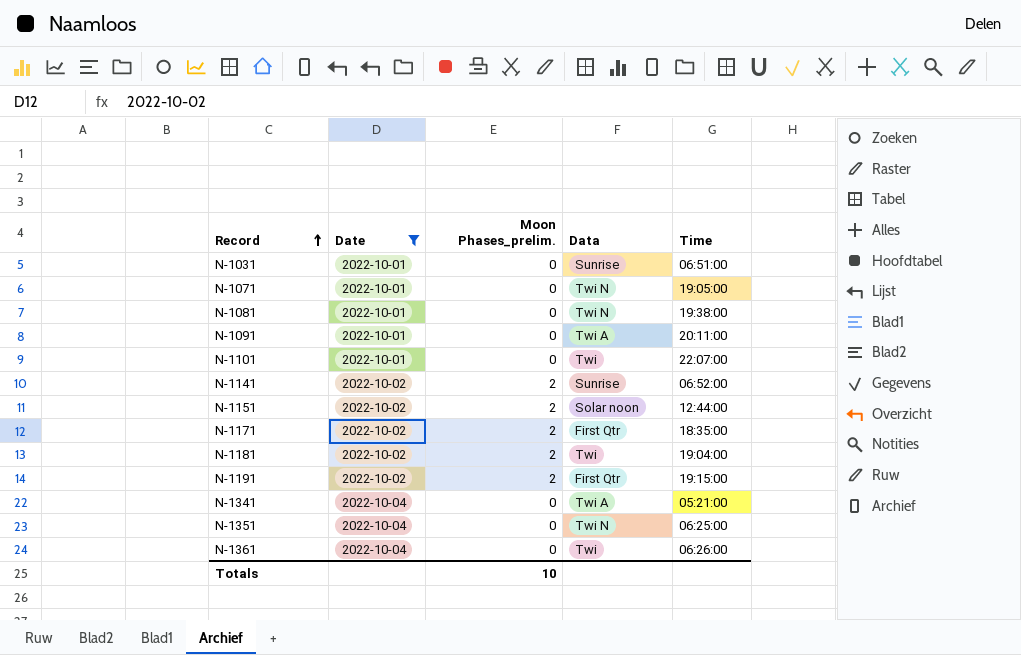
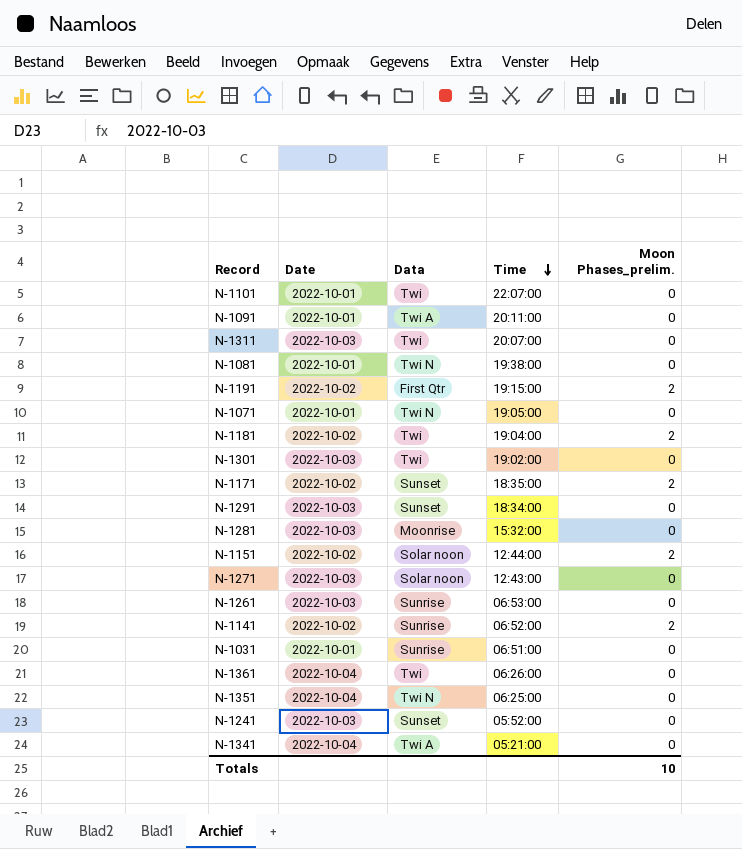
filter: Date != 2022-10-03 -> none
row order: Record ascending -> Time descending
column Moon Phases_prelim. | position: 3 -> 5
N-1171 | Data: First Qtr -> Sunset

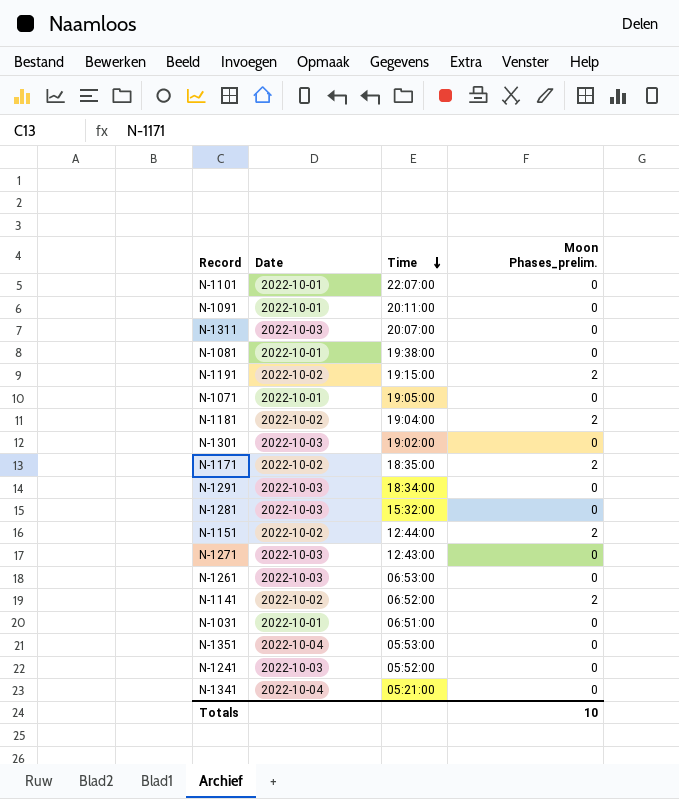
column Data | position: 3 -> none
row N-1361: 2022-10-04 | Twi | 06:26:00 | 0 -> none
N-1351 | Time: 06:25:00 -> 05:53:00

